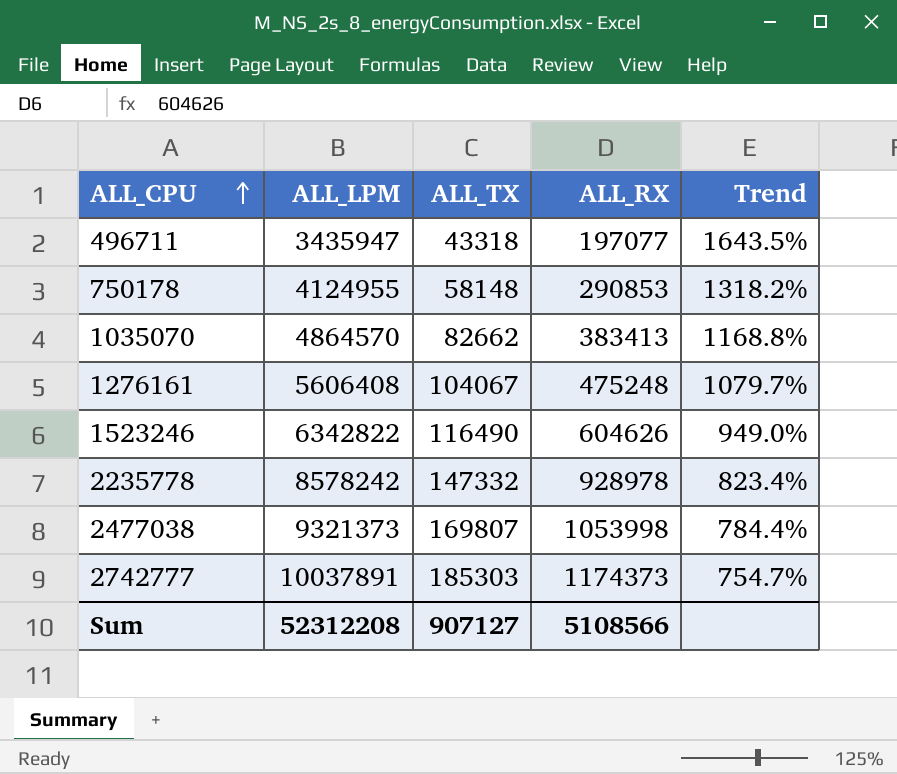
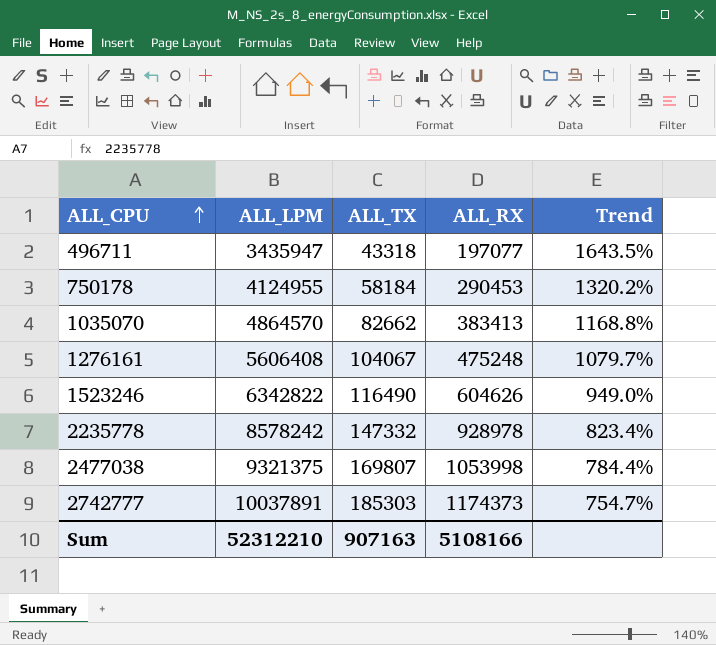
750178 | ALL_TX: 58148 -> 58184
750178 | ALL_RX: 290853 -> 290453
750178 | Trend: 1318.2% -> 1320.2%
2477038 | ALL_LPM: 9321373 -> 9321375
Sum | ALL_LPM: 52312208 -> 52312210
Sum | ALL_TX: 907127 -> 907163
Sum | ALL_RX: 5108566 -> 5108166

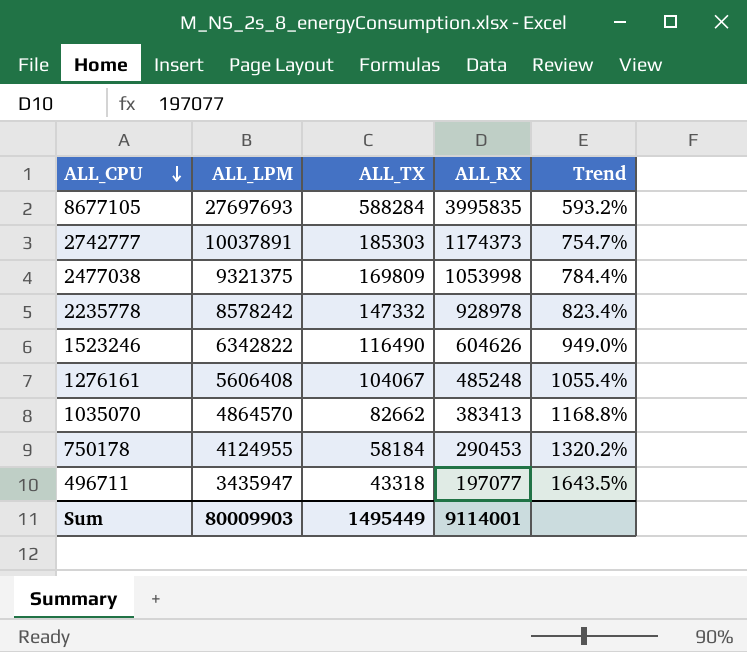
row order: ALL_CPU ascending -> ALL_CPU descending
row 8677105: none -> 27697693 | 588284 | 3995835 | 593.2%
2477038 | ALL_TX: 169807 -> 169809
1276161 | ALL_RX: 475248 -> 485248
1276161 | Trend: 1079.7% -> 1055.4%
Sum | ALL_LPM: 52312210 -> 80009903
Sum | ALL_TX: 907163 -> 1495449
Sum | ALL_RX: 5108166 -> 9114001

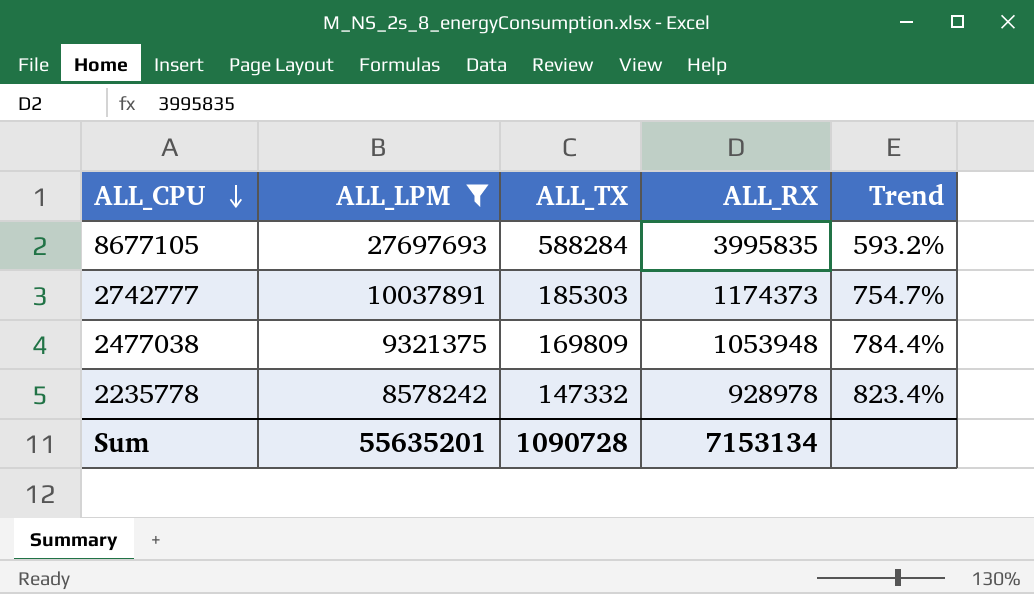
filter: none -> ALL_LPM >= 8578242
2477038 | ALL_RX: 1053998 -> 1053948
Sum | ALL_LPM: 80009903 -> 55635201
Sum | ALL_TX: 1495449 -> 1090728
Sum | ALL_RX: 9114001 -> 7153134

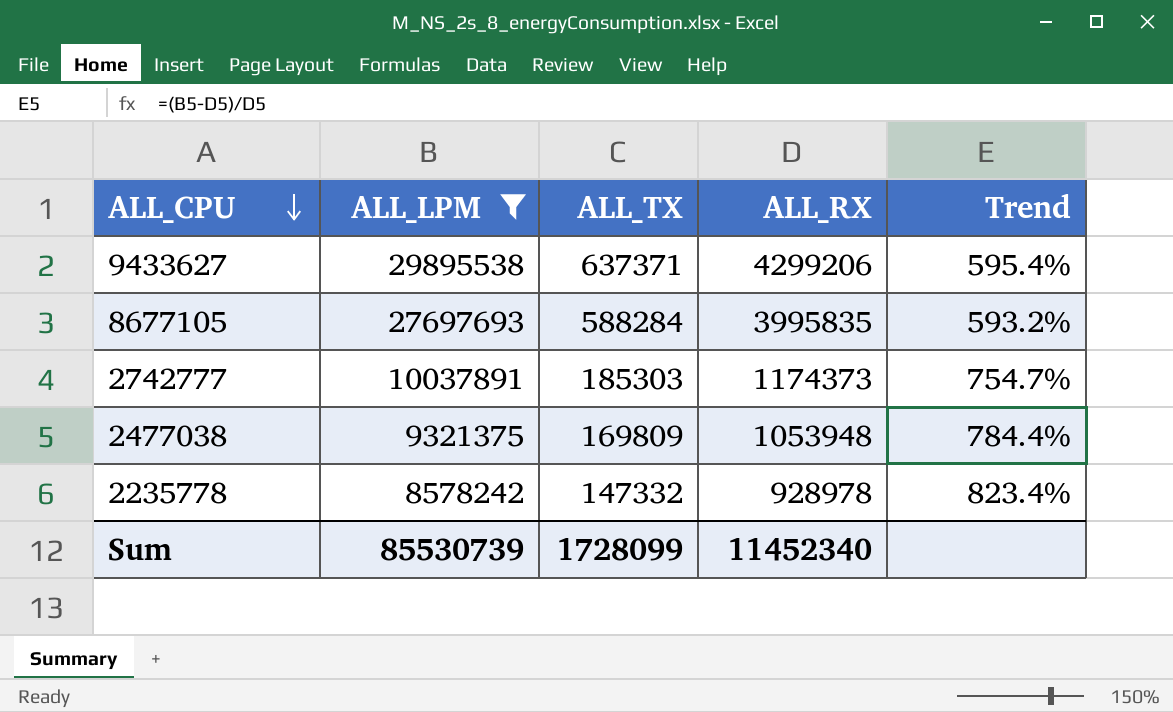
row 9433627: none -> 29895538 | 637371 | 4299206 | 595.4%
Sum | ALL_LPM: 55635201 -> 85530739
Sum | ALL_TX: 1090728 -> 1728099
Sum | ALL_RX: 7153134 -> 11452340

